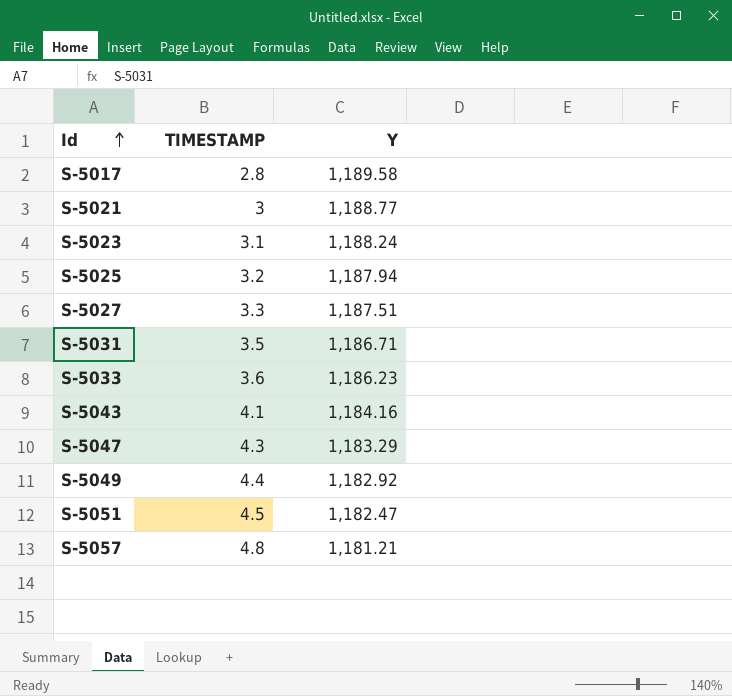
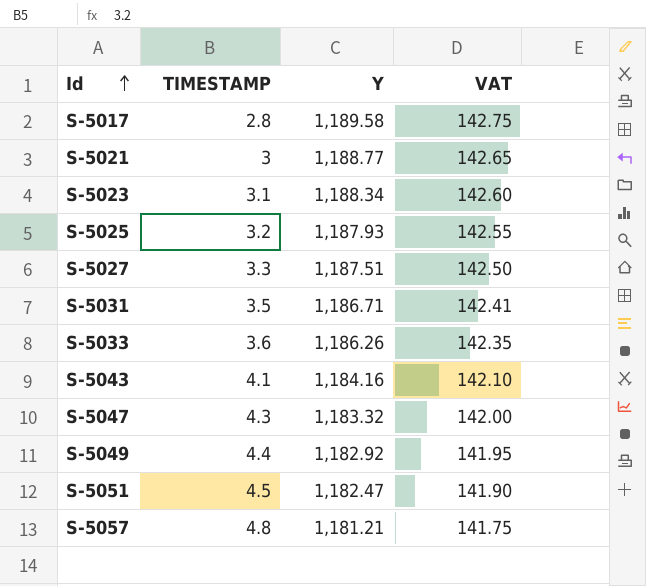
column VAT | formula: none -> [Y] * 0.12
S-5023 | Y: 1,188.24 -> 1,188.34
S-5025 | Y: 1,187.94 -> 1,187.93
S-5033 | Y: 1,186.23 -> 1,186.26
S-5047 | Y: 1,183.29 -> 1,183.32

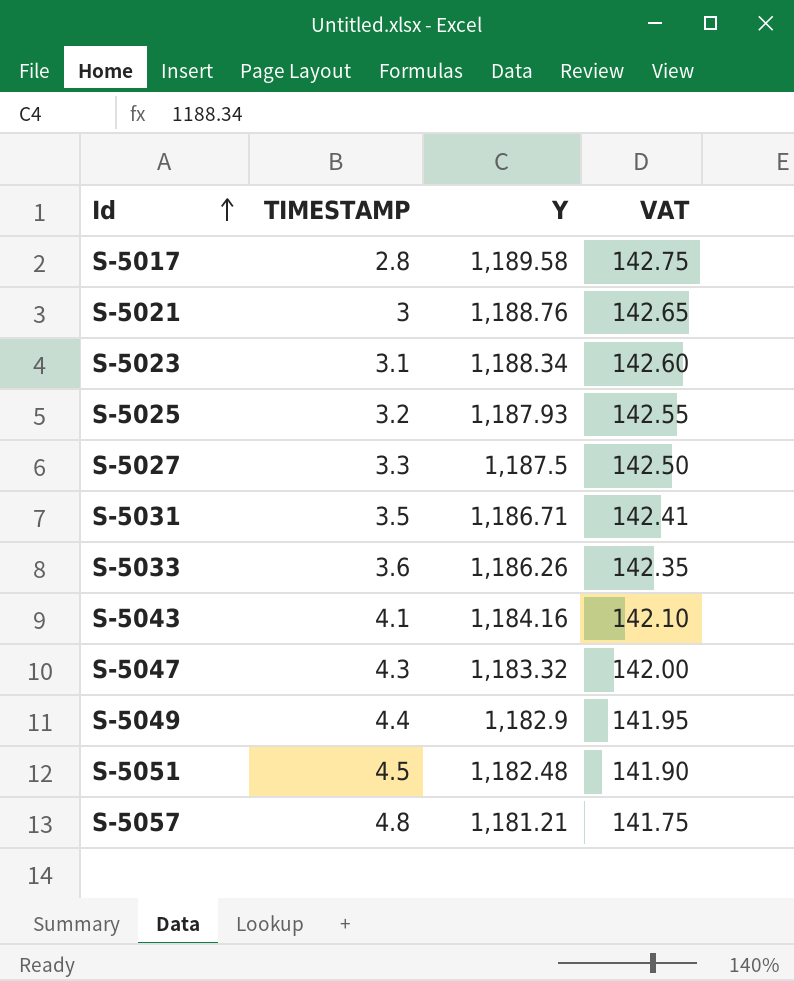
S-5021 | Y: 1,188.77 -> 1,188.76
S-5027 | Y: 1,187.51 -> 1,187.5
S-5049 | Y: 1,182.92 -> 1,182.9
S-5051 | Y: 1,182.47 -> 1,182.48

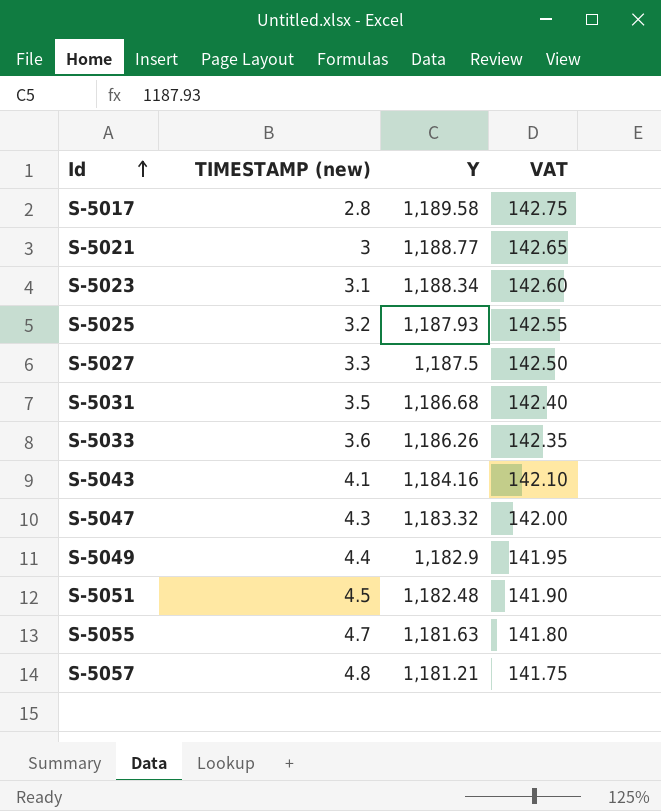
column name: TIMESTAMP -> TIMESTAMP (new)
S-5021 | Y: 1,188.76 -> 1,188.77
S-5031 | Y: 1,186.71 -> 1,186.68
S-5031 | VAT: 142.41 -> 142.40
row S-5055: none -> 4.7 | 1,181.63 | 141.80

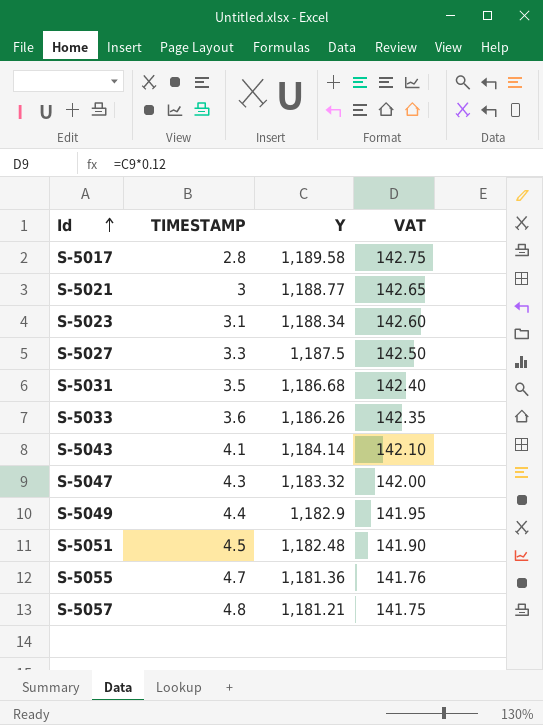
column name: TIMESTAMP (new) -> TIMESTAMP
row S-5025: 3.2 | 1,187.93 | 142.55 -> none
S-5043 | Y: 1,184.16 -> 1,184.14
S-5055 | Y: 1,181.63 -> 1,181.36
S-5055 | VAT: 141.80 -> 141.76

